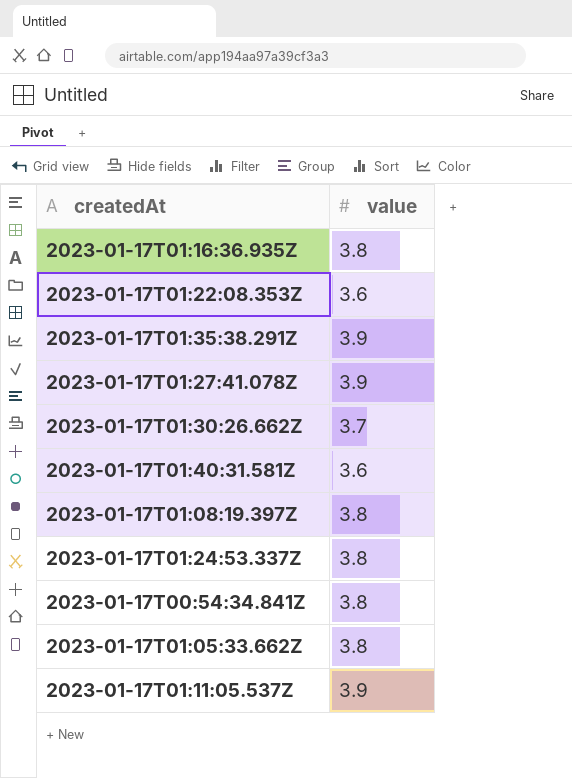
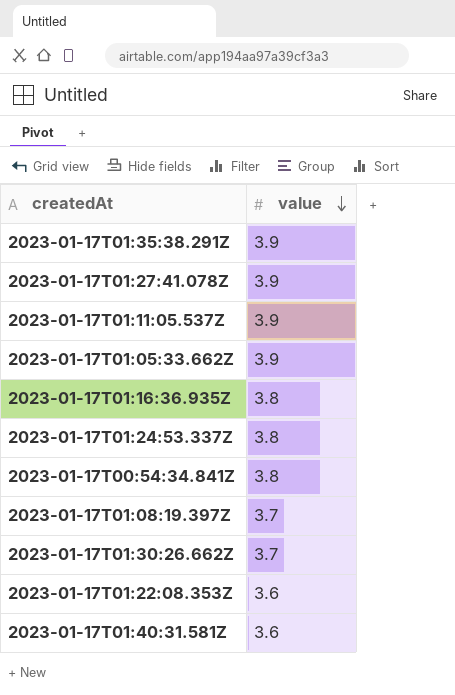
row order: none -> value descending
2023-01-17T01:05:33.662Z | value: 3.8 -> 3.9
2023-01-17T01:08:19.397Z | value: 3.8 -> 3.7

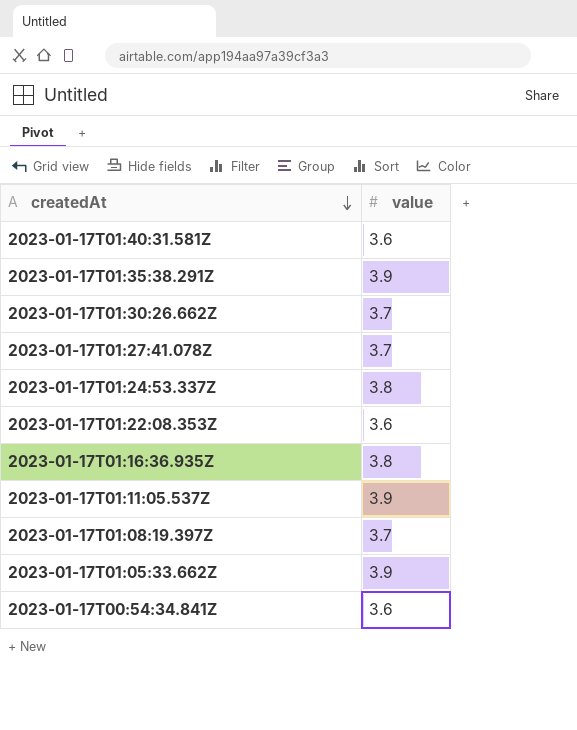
row order: value descending -> createdAt descending
2023-01-17T01:27:41.078Z | value: 3.9 -> 3.7
2023-01-17T00:54:34.841Z | value: 3.8 -> 3.6

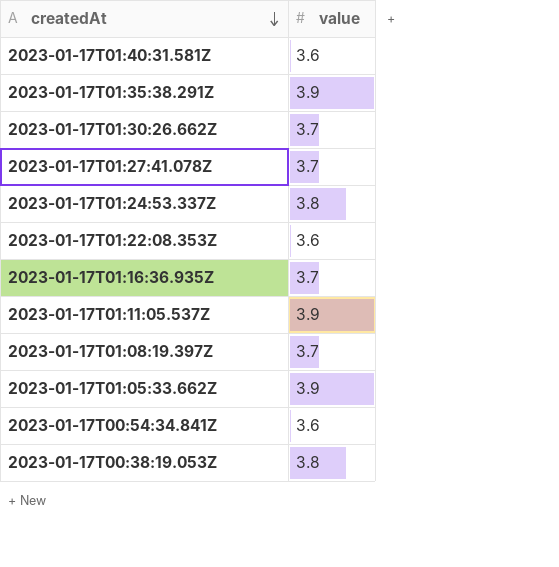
2023-01-17T01:16:36.935Z | value: 3.8 -> 3.7
row 2023-01-17T00:38:19.053Z: none -> 3.8

